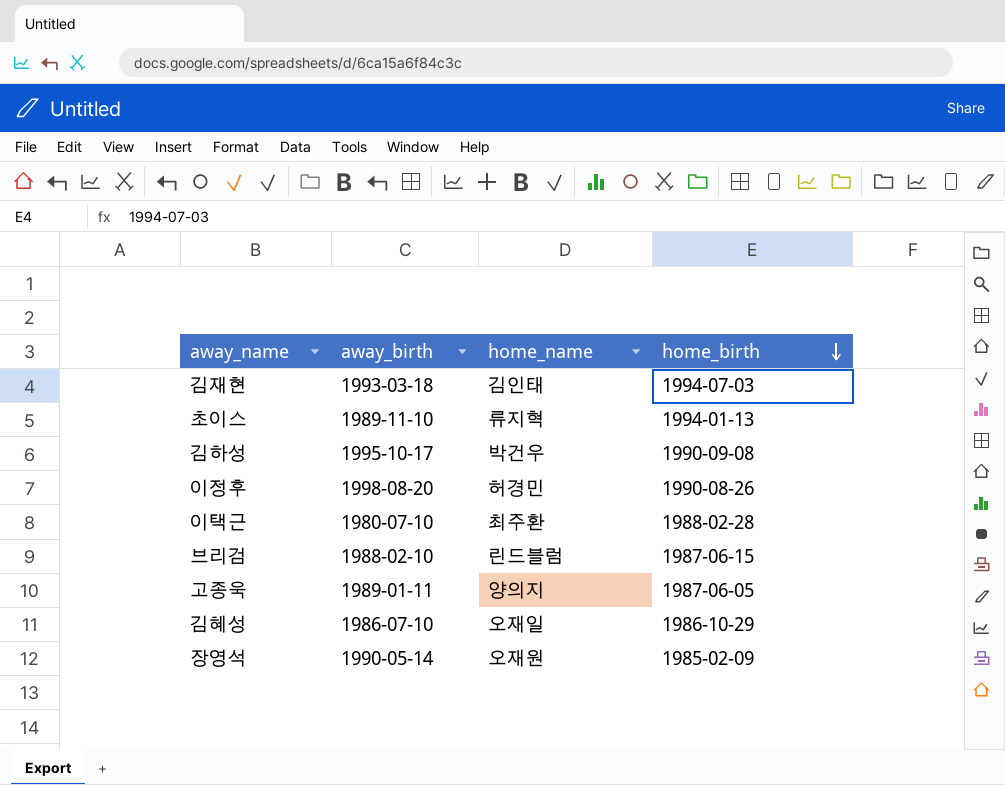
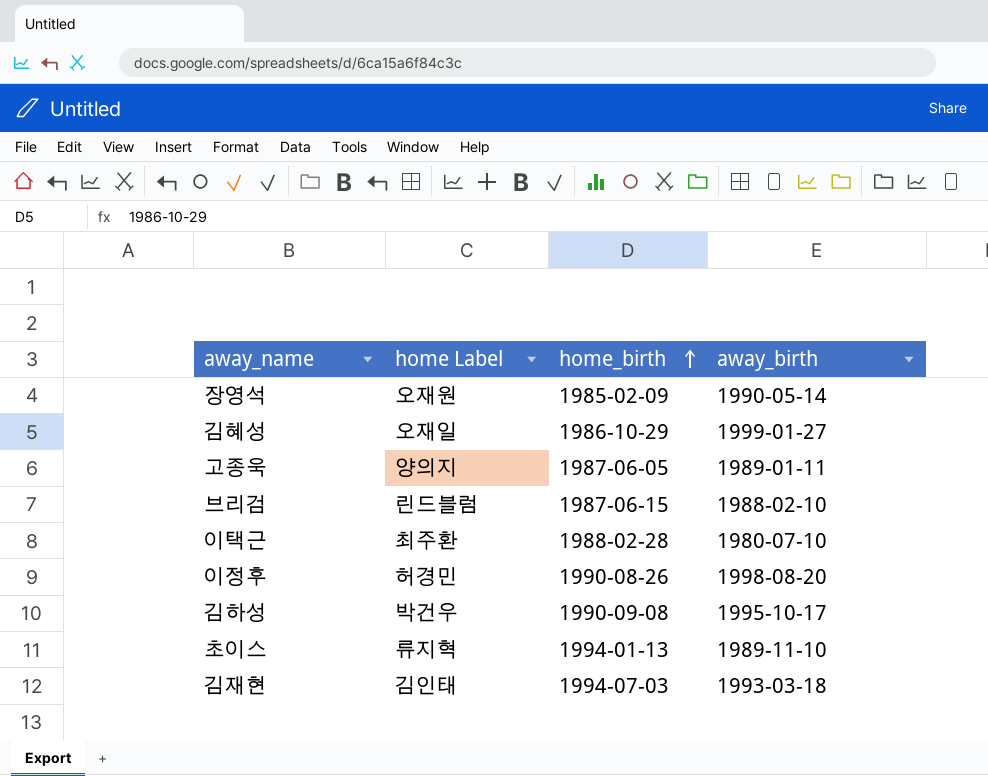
row order: home_birth descending -> home_birth ascending
column name: home_name -> home Label
column away_birth | position: 2 -> 4
김혜성 | away_birth: 1986-07-10 -> 1999-01-27

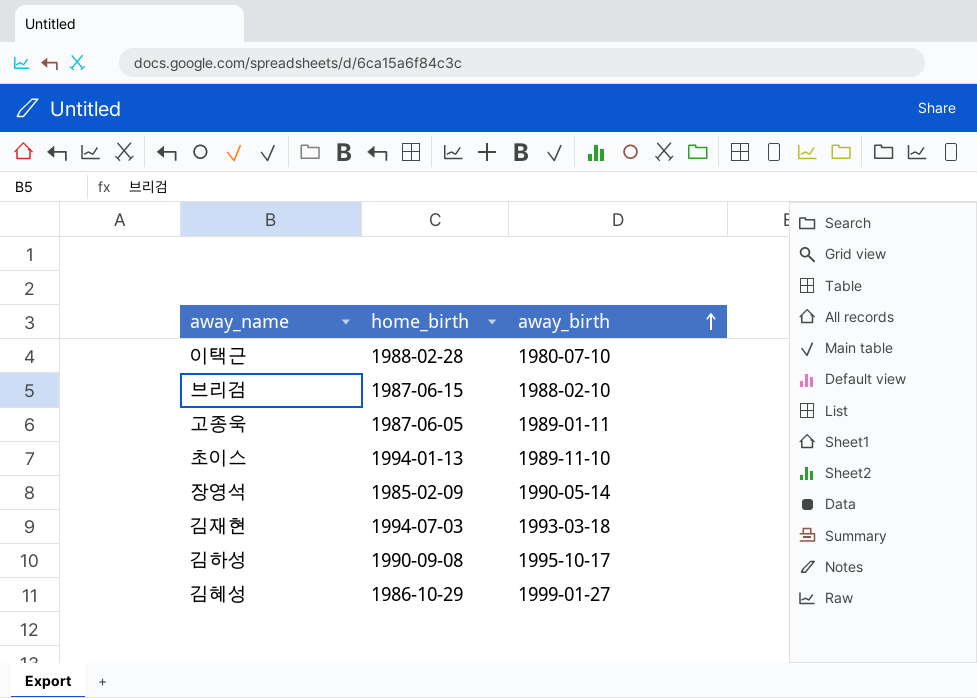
row order: home_birth ascending -> away_birth ascending
column home Label | position: 2 -> none
row 이정후: 허경민 | 1990-08-26 | 1998-08-20 -> none

